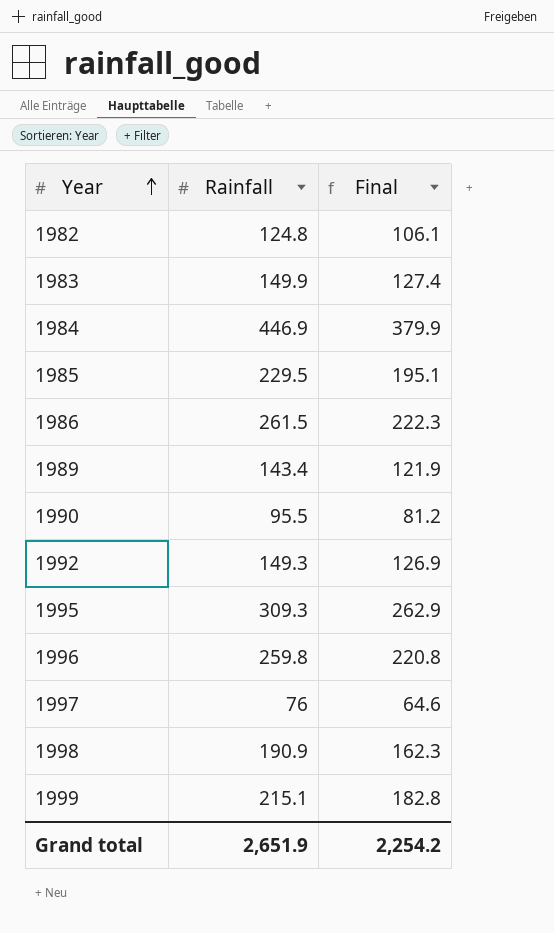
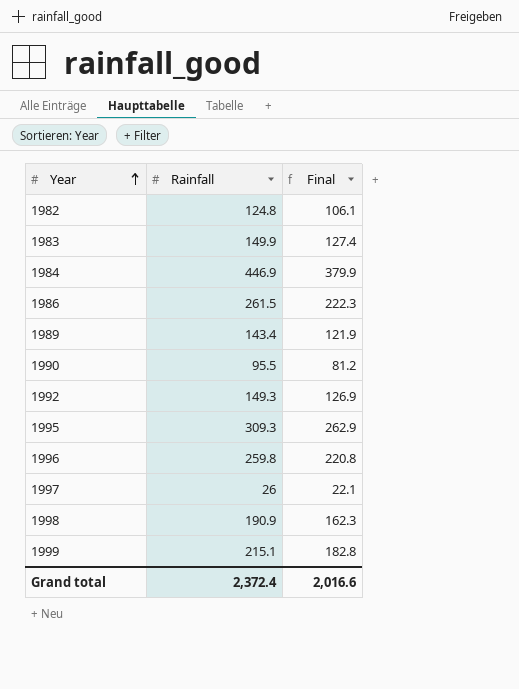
row 1985: 229.5 | 195.1 -> none
1997 | Rainfall: 76 -> 26
1997 | Final: 64.6 -> 22.1
Grand total | Rainfall: 2,651.9 -> 2,372.4
Grand total | Final: 2,254.2 -> 2,016.6

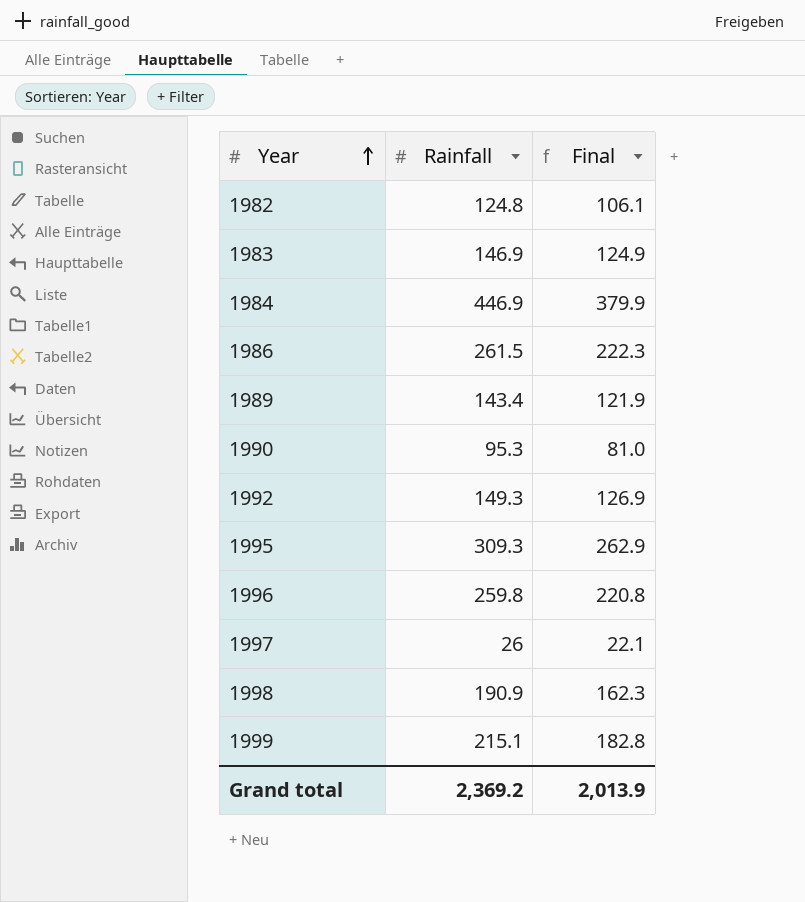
1983 | Rainfall: 149.9 -> 146.9
1983 | Final: 127.4 -> 124.9
1990 | Rainfall: 95.5 -> 95.3
1990 | Final: 81.2 -> 81.0
Grand total | Rainfall: 2,372.4 -> 2,369.2
Grand total | Final: 2,016.6 -> 2,013.9

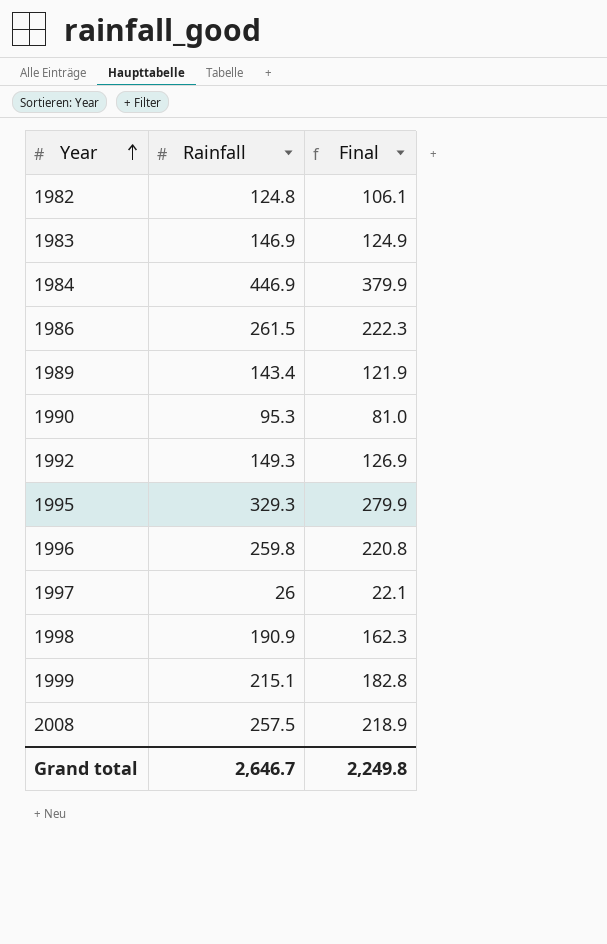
1995 | Rainfall: 309.3 -> 329.3
1995 | Final: 262.9 -> 279.9
row 2008: none -> 257.5 | 218.9
Grand total | Rainfall: 2,369.2 -> 2,646.7
Grand total | Final: 2,013.9 -> 2,249.8

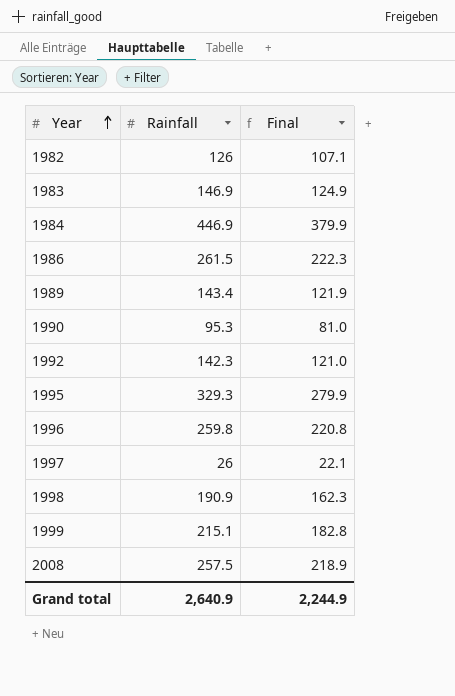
1982 | Rainfall: 124.8 -> 126
1982 | Final: 106.1 -> 107.1
1992 | Rainfall: 149.3 -> 142.3
1992 | Final: 126.9 -> 121.0
Grand total | Rainfall: 2,646.7 -> 2,640.9
Grand total | Final: 2,249.8 -> 2,244.9

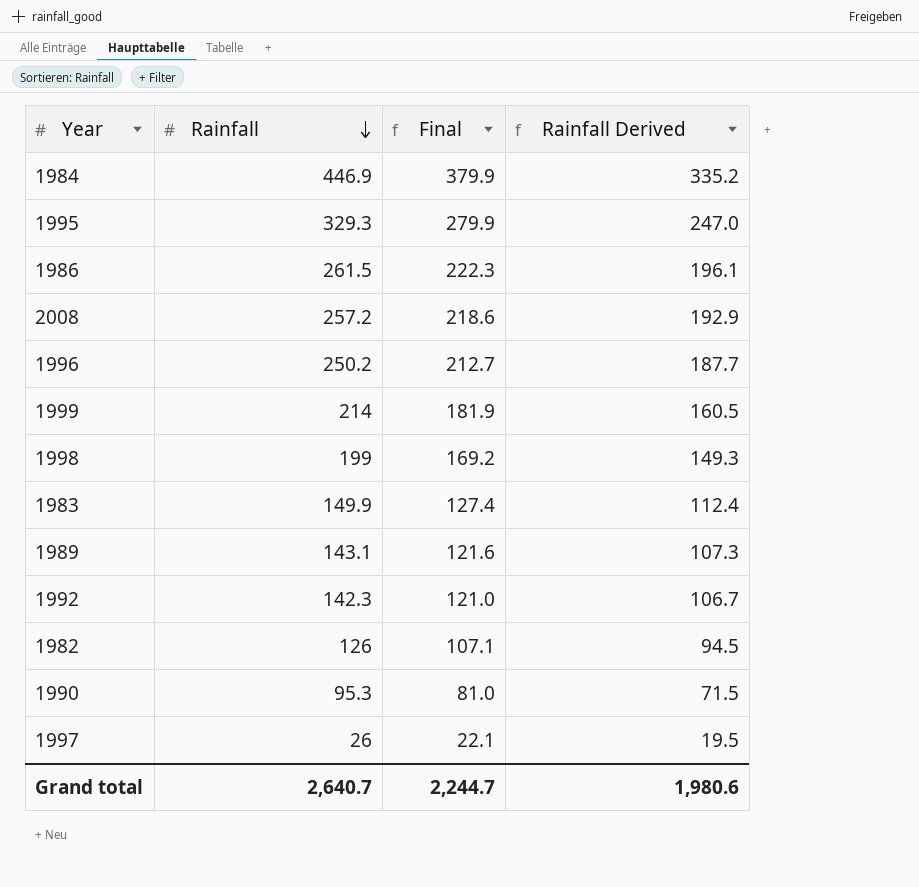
row order: Year ascending -> Rainfall descending
column Rainfall Derived | formula: none -> [Rainfall] * 0.75
2008 | Rainfall: 257.5 -> 257.2
2008 | Final: 218.9 -> 218.6
1996 | Rainfall: 259.8 -> 250.2
1996 | Final: 220.8 -> 212.7
1999 | Rainfall: 215.1 -> 214
1999 | Final: 182.8 -> 181.9
1998 | Rainfall: 190.9 -> 199
1998 | Final: 162.3 -> 169.2
1983 | Rainfall: 146.9 -> 149.9
1983 | Final: 124.9 -> 127.4
1989 | Rainfall: 143.4 -> 143.1
1989 | Final: 121.9 -> 121.6
Grand total | Rainfall: 2,640.9 -> 2,640.7
Grand total | Final: 2,244.9 -> 2,244.7

